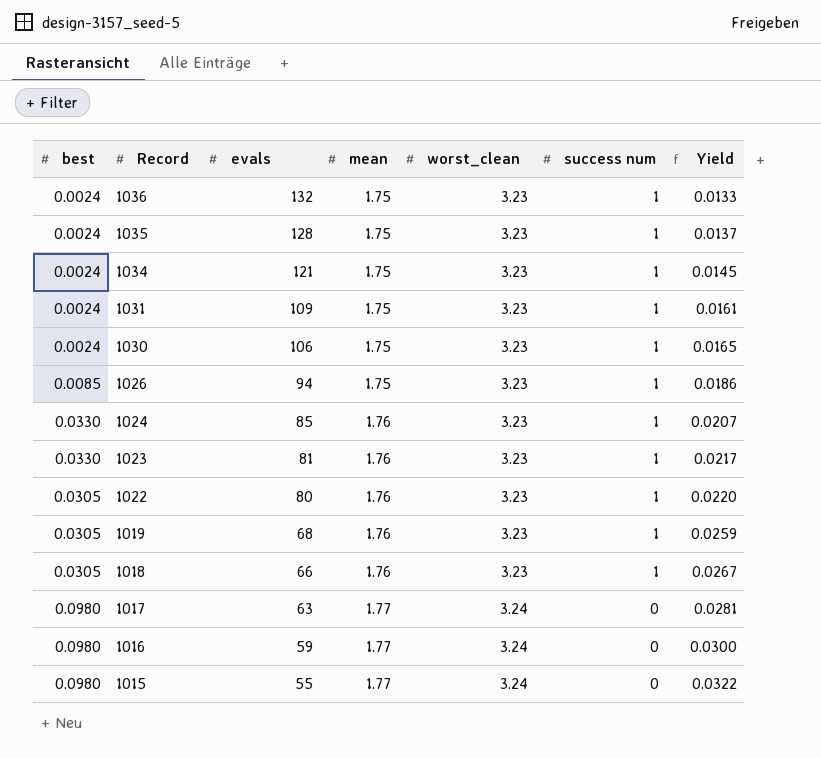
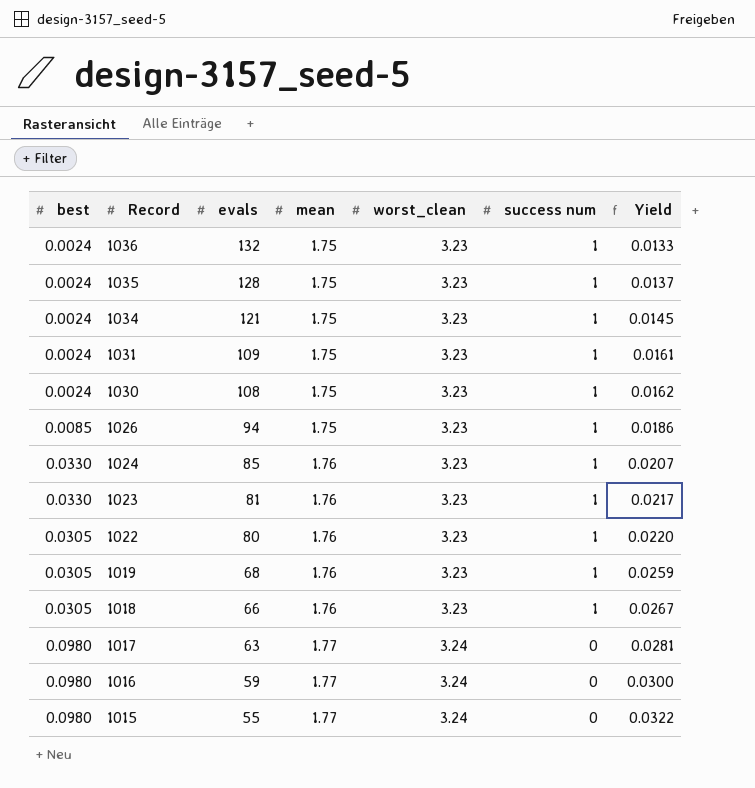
1030 | evals: 106 -> 108
1030 | Yield: 0.0165 -> 0.0162

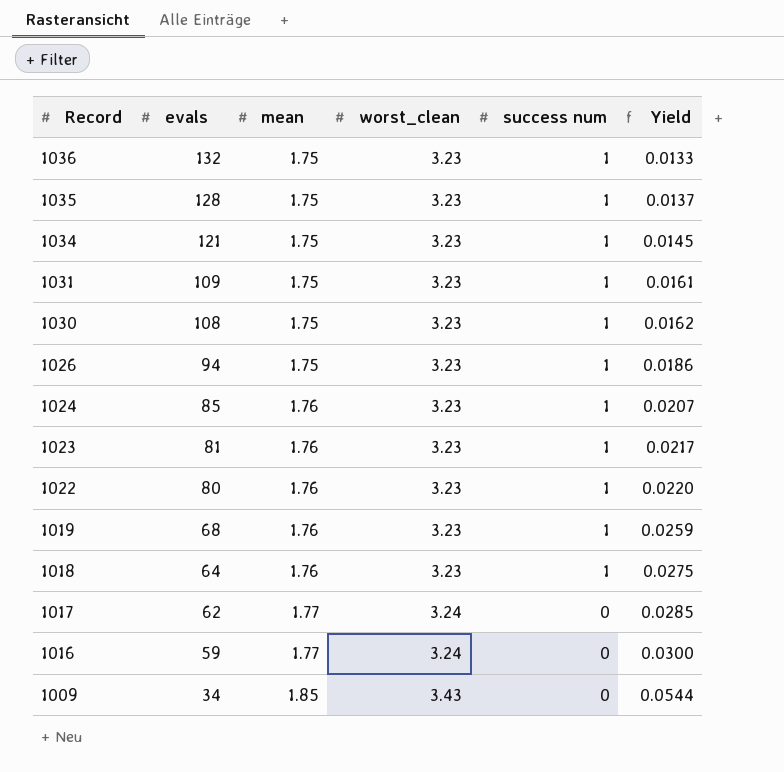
column best | position: 1 -> none
row 1015: 0.0980 | 55 | 1.77 | 3.24 | 0 | 0.0322 -> none
1018 | evals: 66 -> 64
1018 | Yield: 0.0267 -> 0.0275
1017 | evals: 63 -> 62
1017 | Yield: 0.0281 -> 0.0285
row 1009: none -> 34 | 1.85 | 3.43 | 0 | 0.0544

